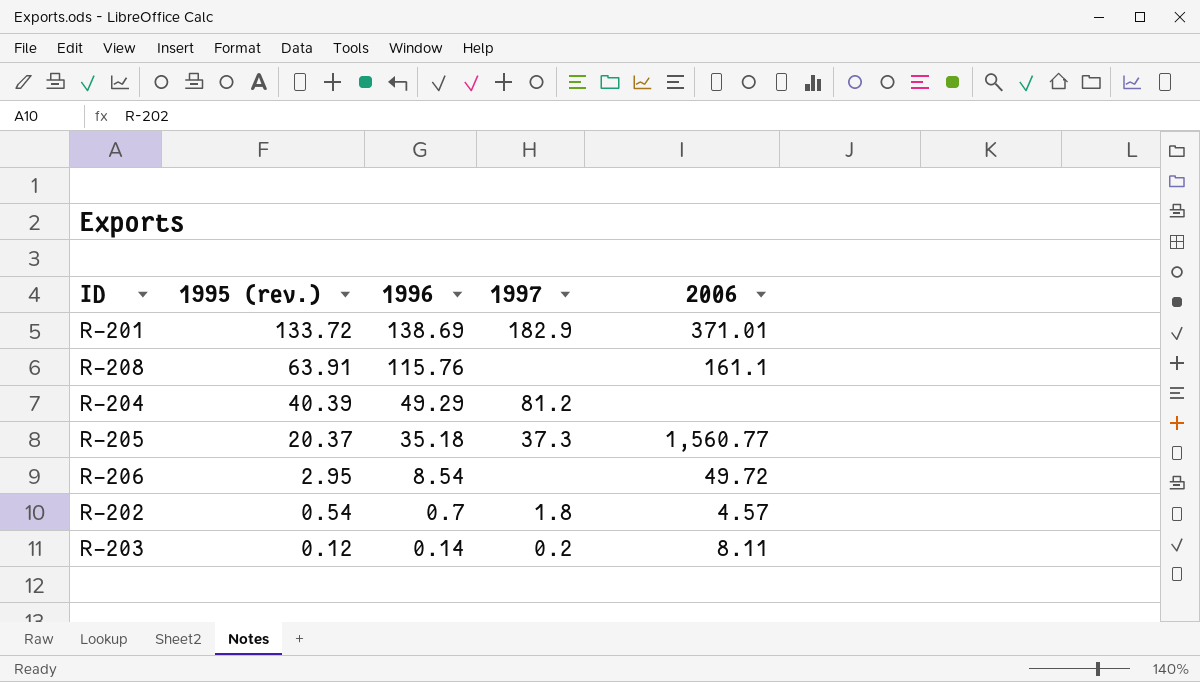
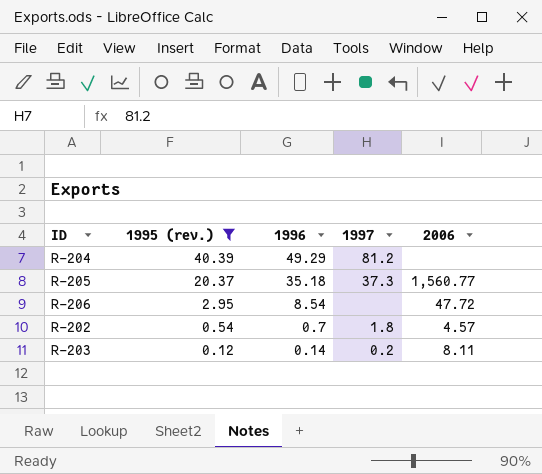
filter: none -> 1995 (rev.) <= 40.39
R-206 | 2006: 49.72 -> 47.72

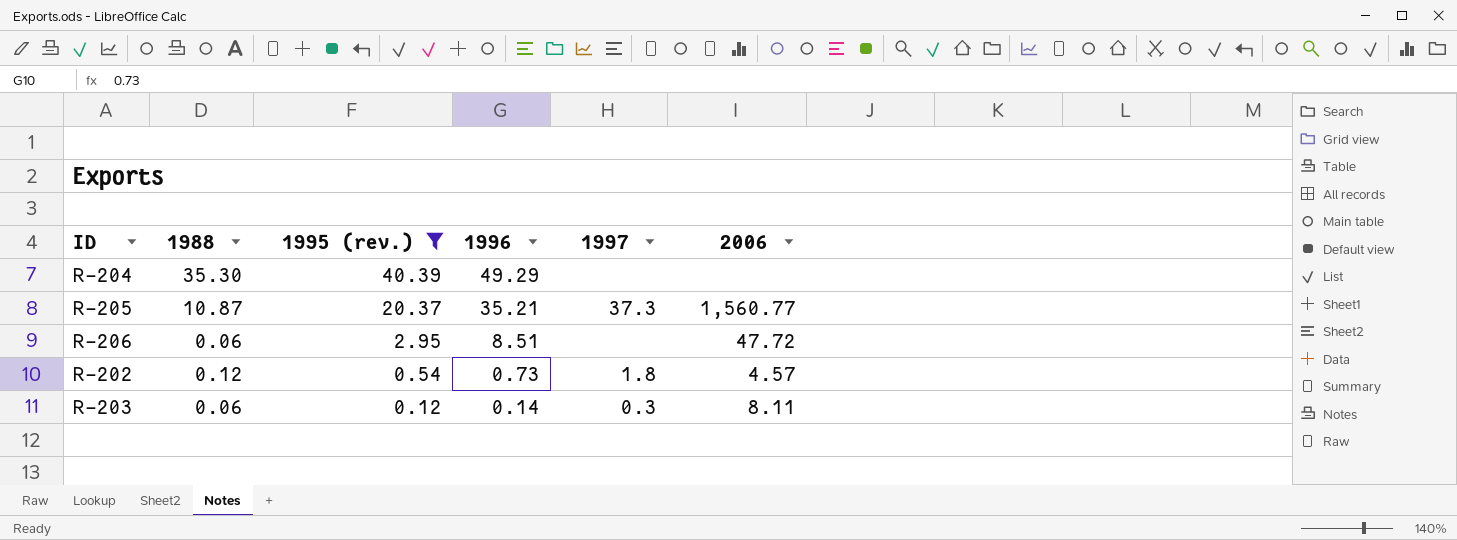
column 1988 | position: none -> 2
R-204 | 1997: 81.2 -> none
R-205 | 1996: 35.18 -> 35.21
R-206 | 1996: 8.54 -> 8.51
R-202 | 1996: 0.7 -> 0.73
R-203 | 1997: 0.2 -> 0.3

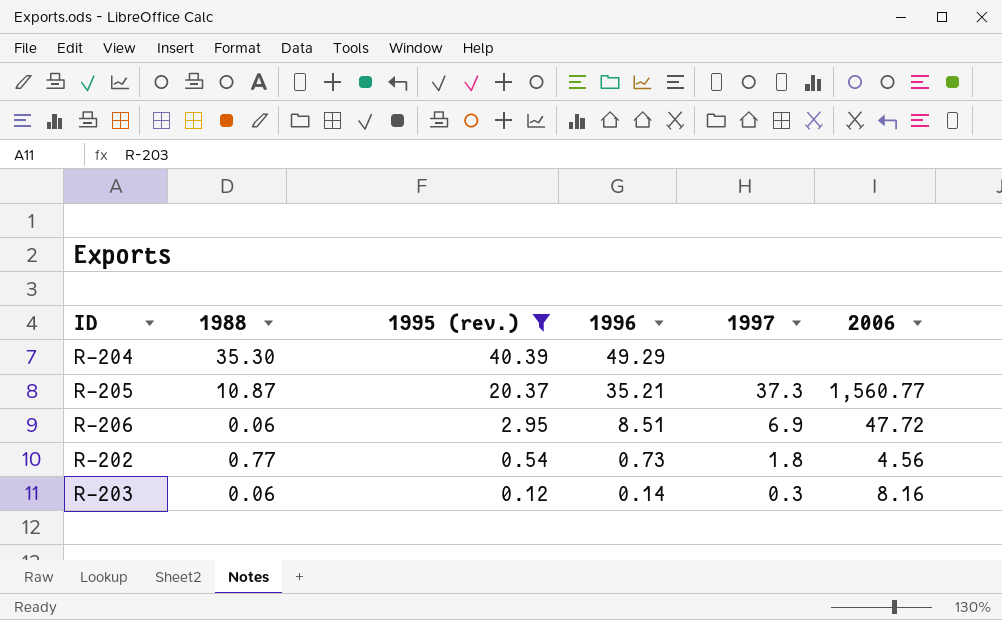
R-206 | 1997: none -> 6.9
R-202 | 1988: 0.12 -> 0.77
R-202 | 2006: 4.57 -> 4.56
R-203 | 2006: 8.11 -> 8.16

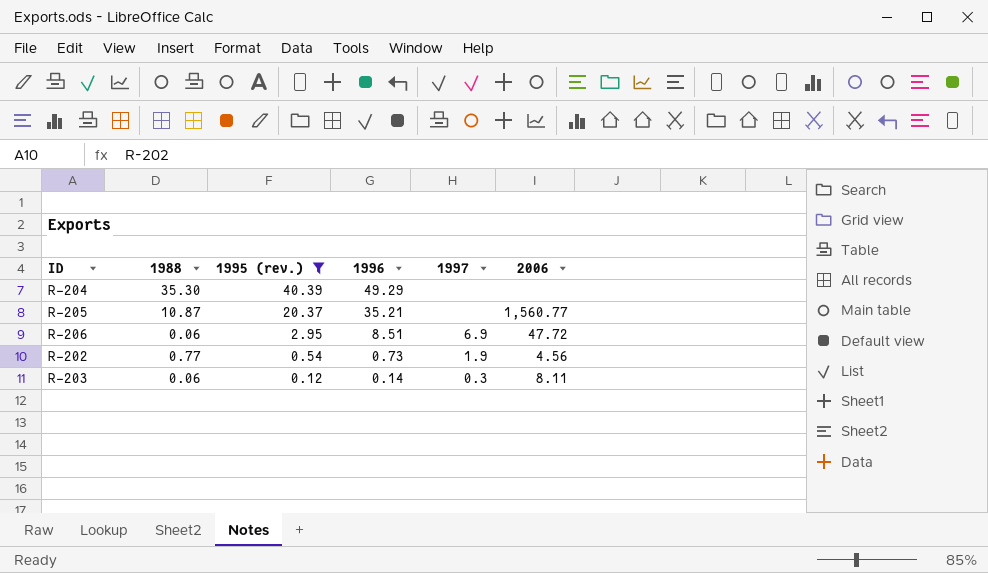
R-205 | 1997: 37.3 -> none
R-202 | 1997: 1.8 -> 1.9
R-203 | 2006: 8.16 -> 8.11

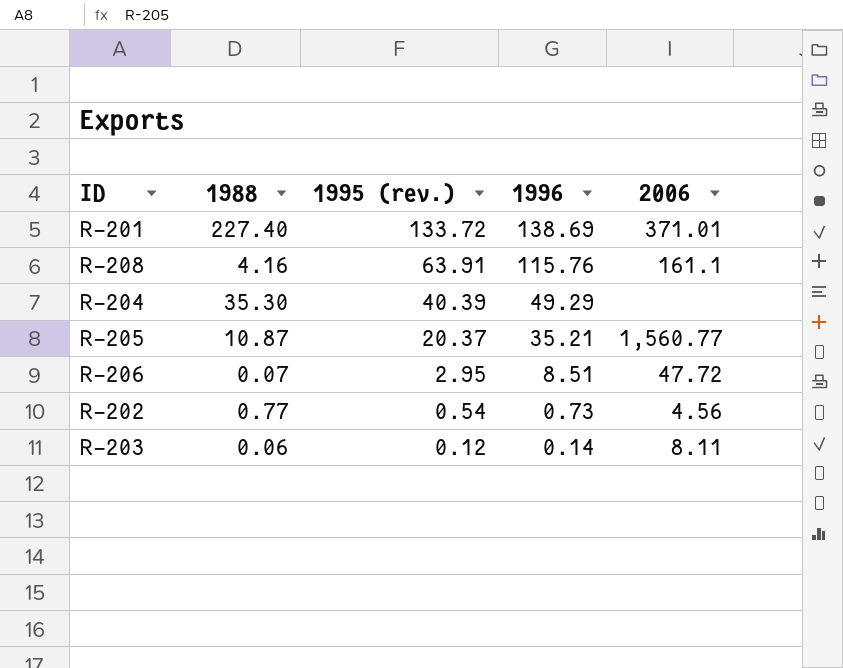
filter: 1995 (rev.) <= 40.39 -> none
column 1997 | position: 5 -> none
R-206 | 1988: 0.06 -> 0.07

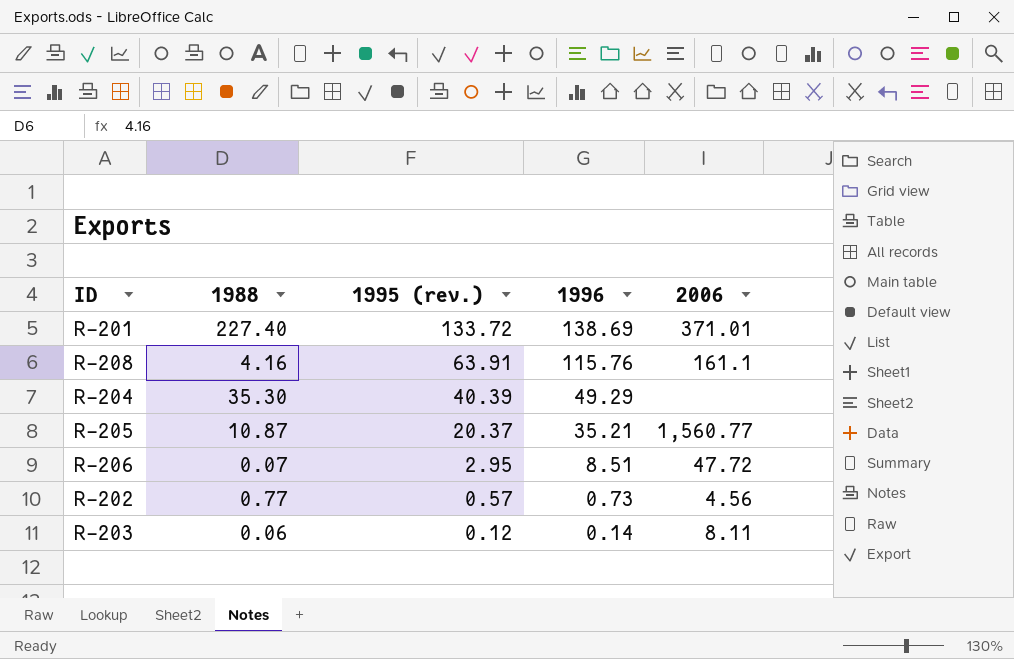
R-202 | 1995 (rev.): 0.54 -> 0.57

